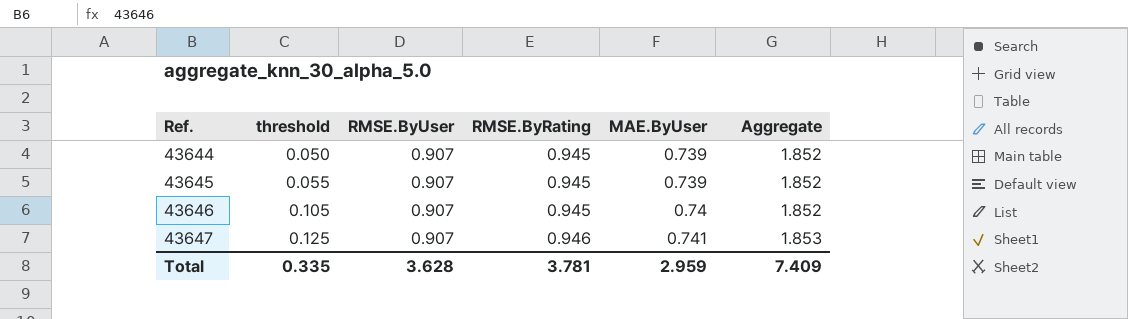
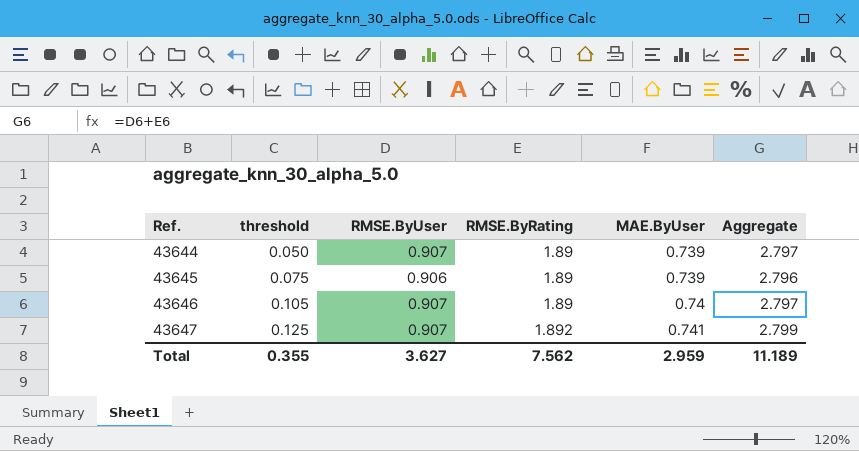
43644 | RMSE.ByRating: 0.945 -> 1.89
43644 | Aggregate: 1.852 -> 2.797
43645 | threshold: 0.055 -> 0.075
43645 | RMSE.ByUser: 0.907 -> 0.906
43645 | RMSE.ByRating: 0.945 -> 1.89
43645 | Aggregate: 1.852 -> 2.796
43646 | RMSE.ByRating: 0.945 -> 1.89
43646 | Aggregate: 1.852 -> 2.797
43647 | RMSE.ByRating: 0.946 -> 1.892
43647 | Aggregate: 1.853 -> 2.799
Total | threshold: 0.335 -> 0.355
Total | RMSE.ByUser: 3.628 -> 3.627
Total | RMSE.ByRating: 3.781 -> 7.562
Total | Aggregate: 7.409 -> 11.189

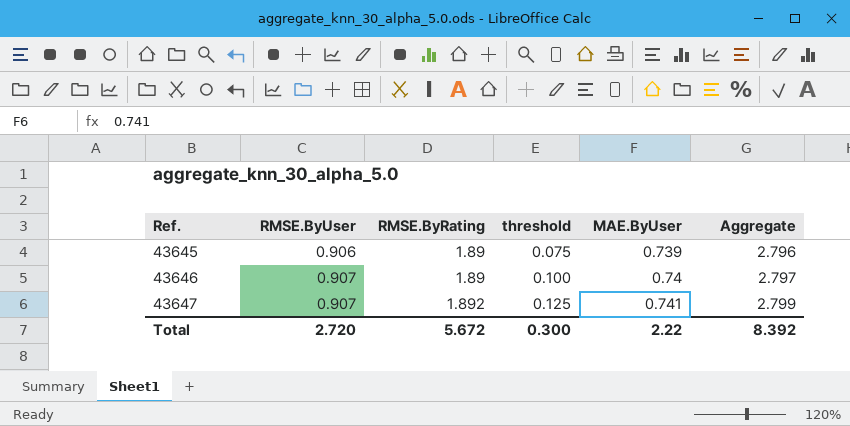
column threshold | position: 2 -> 4
row 43644: 0.050 | 0.907 | 1.89 | 0.739 | 2.797 -> none
43646 | threshold: 0.105 -> 0.100
Total | RMSE.ByUser: 3.627 -> 2.720
Total | RMSE.ByRating: 7.562 -> 5.672
Total | threshold: 0.355 -> 0.300
Total | MAE.ByUser: 2.959 -> 2.22
Total | Aggregate: 11.189 -> 8.392

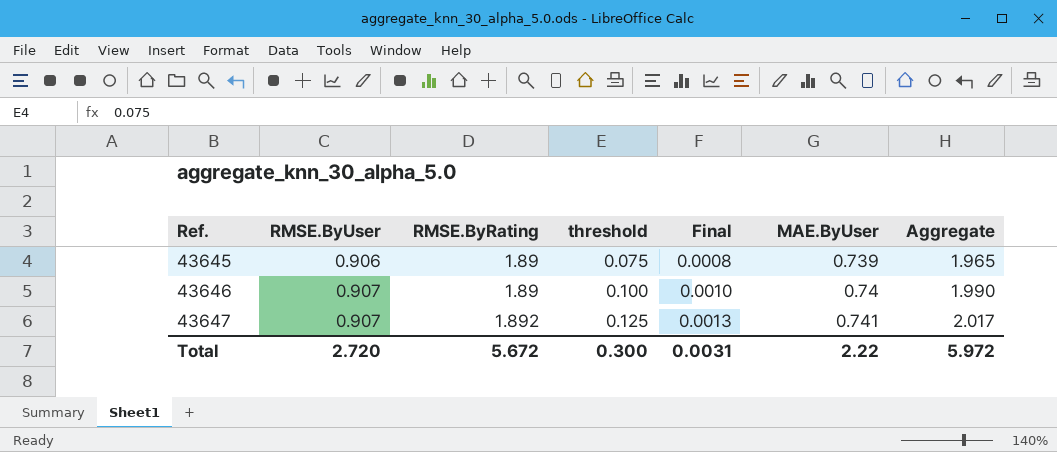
column Final | formula: none -> [threshold] * 0.01
column Aggregate | formula: [RMSE.ByUser] + [RMSE.ByRating] -> [RMSE.ByRating] + [threshold]
Total | Aggregate: 8.392 -> 5.972

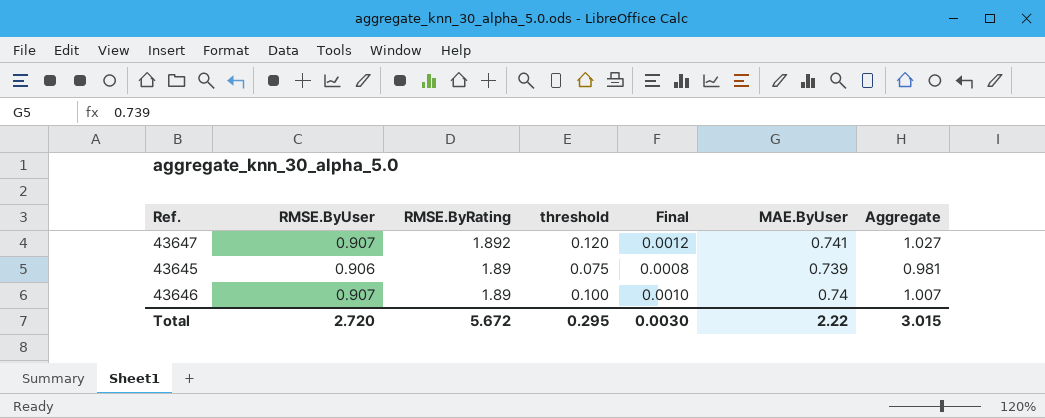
row order: Ref. ascending -> RMSE.ByRating descending
column Aggregate | formula: [RMSE.ByRating] + [threshold] -> [RMSE.ByUser] + [threshold]
43647 | threshold: 0.125 -> 0.120
43647 | Final: 0.0013 -> 0.0012
Total | threshold: 0.300 -> 0.295
Total | Final: 0.0031 -> 0.0030
Total | Aggregate: 5.972 -> 3.015

